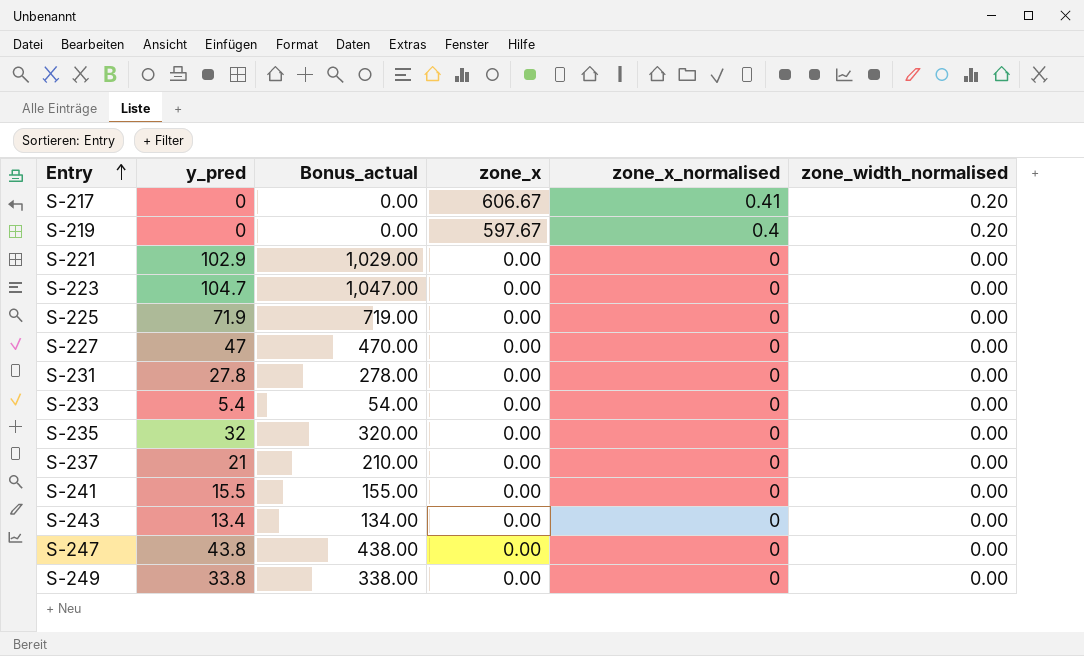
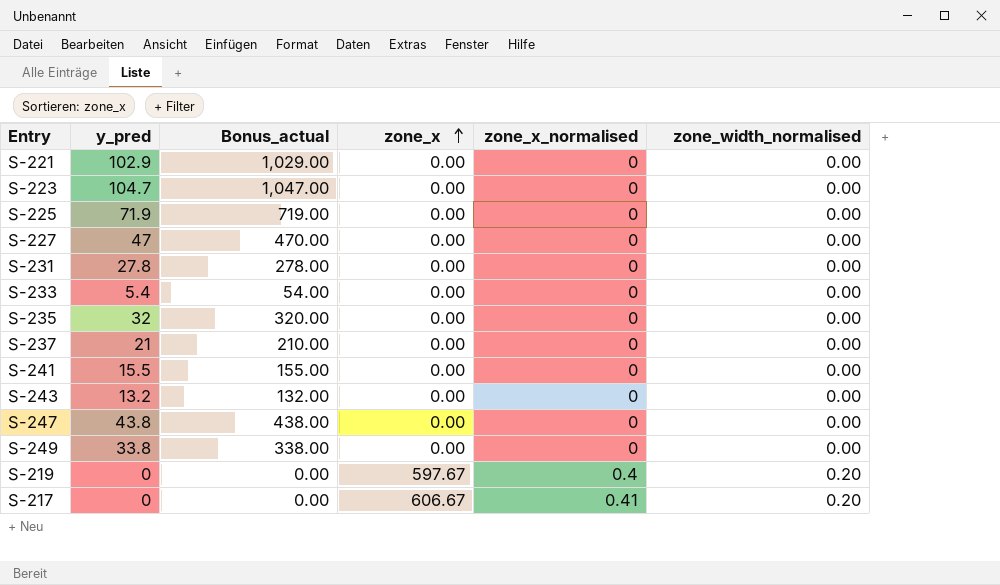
row order: Entry ascending -> zone_x ascending
S-243 | y_pred: 13.4 -> 13.2
S-243 | Bonus_actual: 134.00 -> 132.00

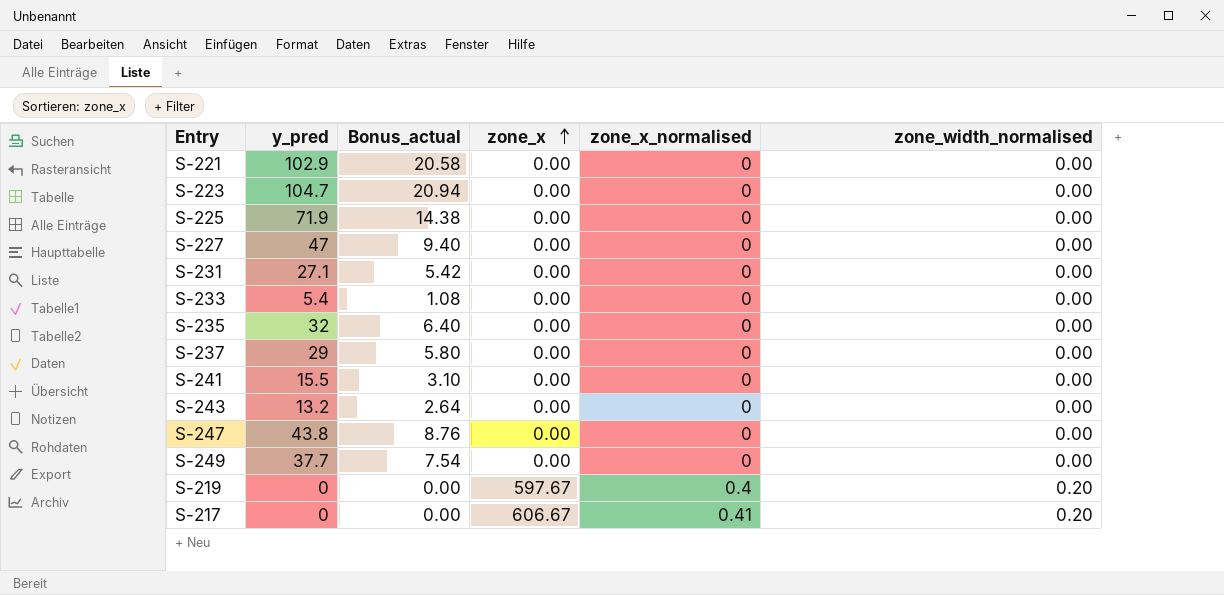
column Bonus_actual | formula: [y_pred] * 10 -> [y_pred] * 0.2
S-231 | y_pred: 27.8 -> 27.1
S-237 | y_pred: 21 -> 29
S-249 | y_pred: 33.8 -> 37.7

